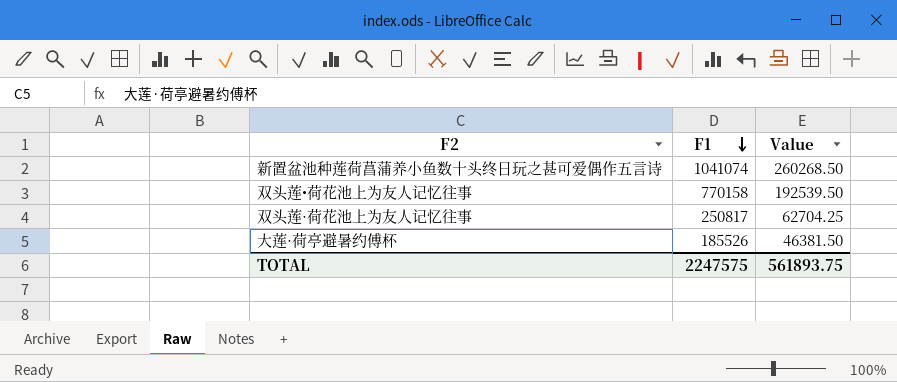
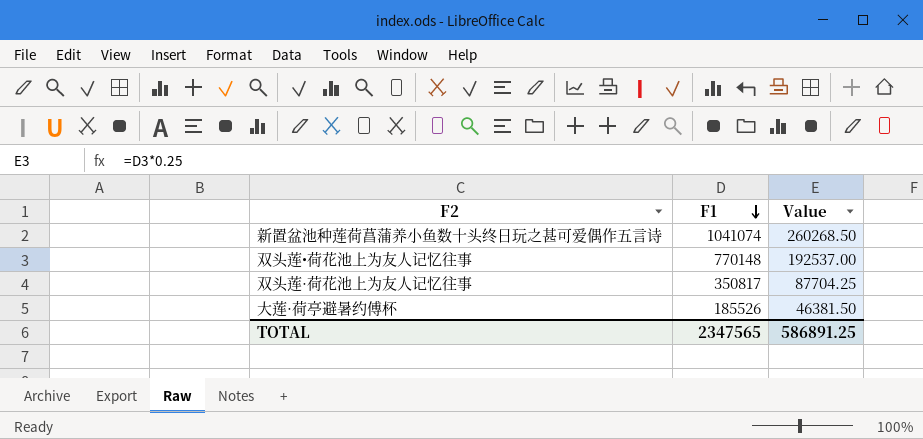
双头莲•荷花池上为友人记忆往事 | F1: 770158 -> 770148
双头莲•荷花池上为友人记忆往事 | Value: 192539.50 -> 192537.00
双头莲·荷花池上为友人记忆往事 | F1: 250817 -> 350817
双头莲·荷花池上为友人记忆往事 | Value: 62704.25 -> 87704.25
TOTAL | F1: 2247575 -> 2347565
TOTAL | Value: 561893.75 -> 586891.25

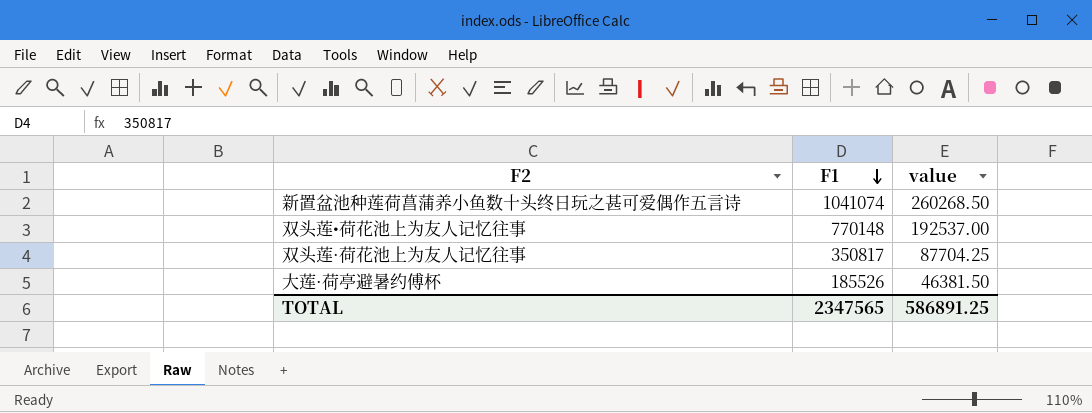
column name: Value -> value

